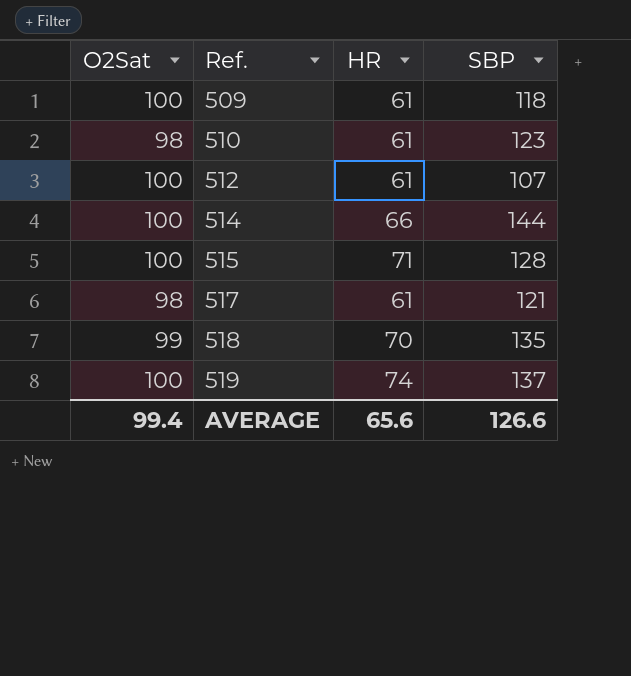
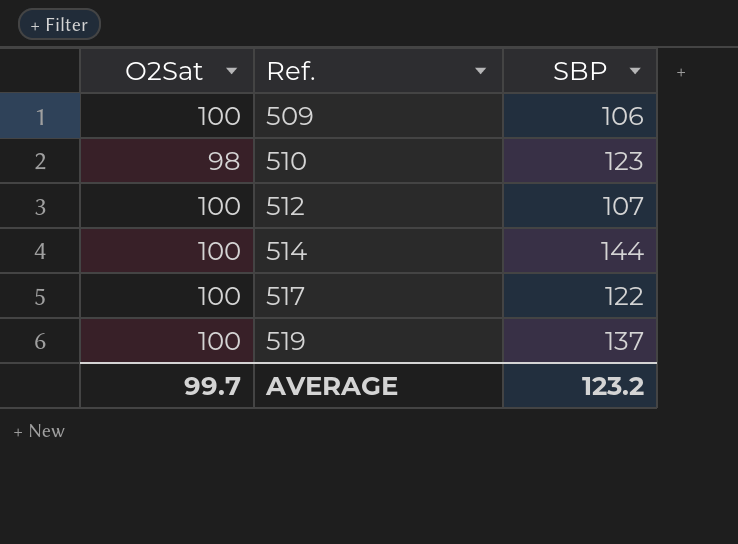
column HR | position: 3 -> none
row 515: 100 | 71 | 128 -> none
row 518: 99 | 70 | 135 -> none
509 | SBP: 118 -> 106
517 | O2Sat: 98 -> 100
517 | SBP: 121 -> 122
AVERAGE | O2Sat: 99.4 -> 99.7
AVERAGE | SBP: 126.6 -> 123.2

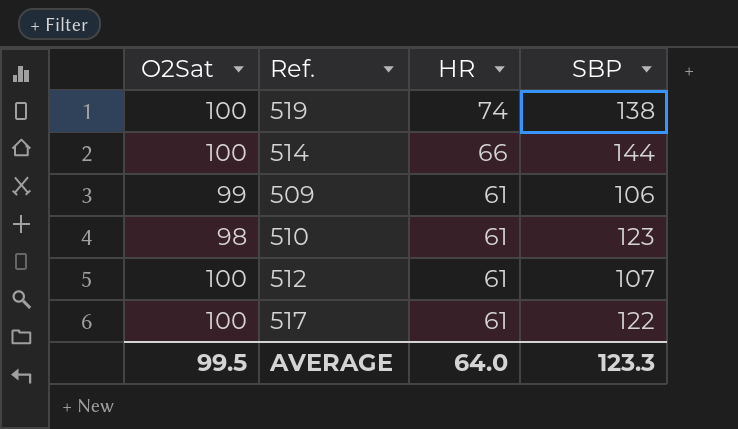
row order: Ref. ascending -> HR descending
column HR | position: none -> 3
519 | SBP: 137 -> 138
509 | O2Sat: 100 -> 99
AVERAGE | O2Sat: 99.7 -> 99.5
AVERAGE | SBP: 123.2 -> 123.3

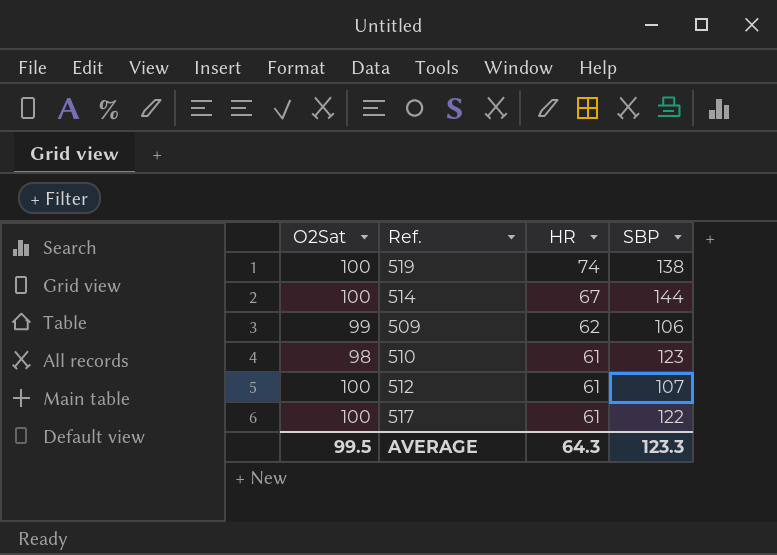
514 | HR: 66 -> 67
509 | HR: 61 -> 62
AVERAGE | HR: 64.0 -> 64.3

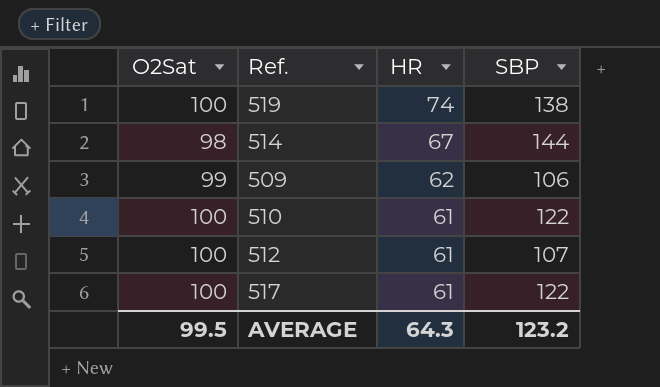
514 | O2Sat: 100 -> 98
510 | O2Sat: 98 -> 100
510 | SBP: 123 -> 122
AVERAGE | SBP: 123.3 -> 123.2

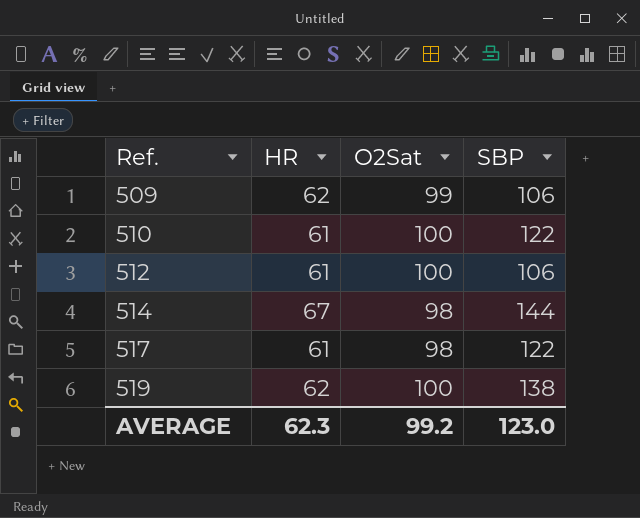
row order: HR descending -> Ref. ascending
column O2Sat | position: 1 -> 3
512 | SBP: 107 -> 106
517 | O2Sat: 100 -> 98
519 | HR: 74 -> 62
AVERAGE | HR: 64.3 -> 62.3
AVERAGE | O2Sat: 99.5 -> 99.2
AVERAGE | SBP: 123.2 -> 123.0

